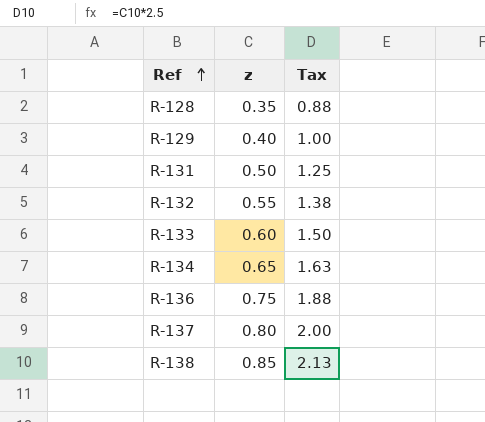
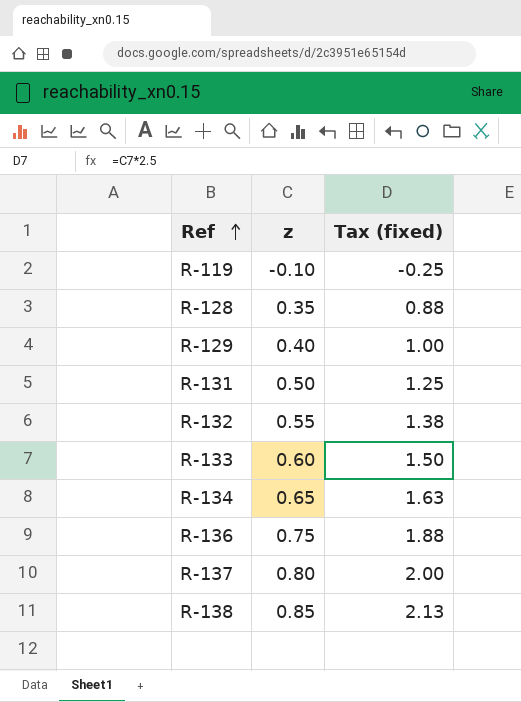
column name: Tax -> Tax (fixed)
row R-119: none -> -0.10 | -0.25

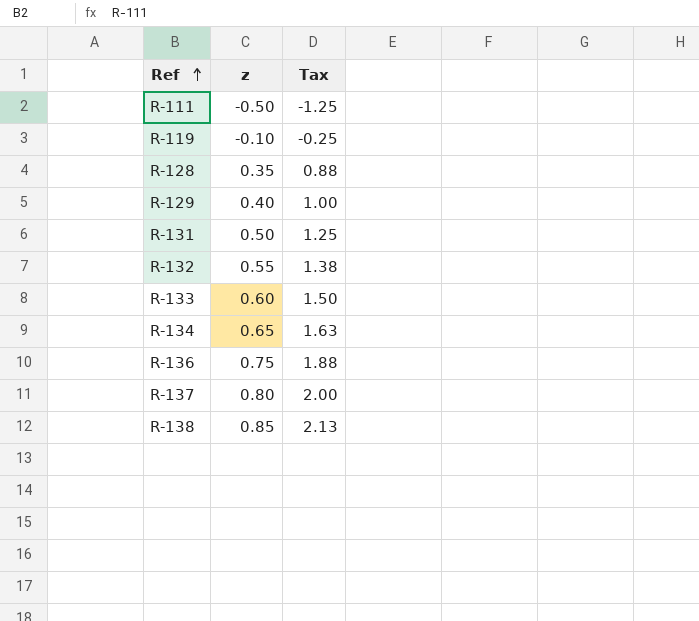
column name: Tax (fixed) -> Tax
row R-111: none -> -0.50 | -1.25

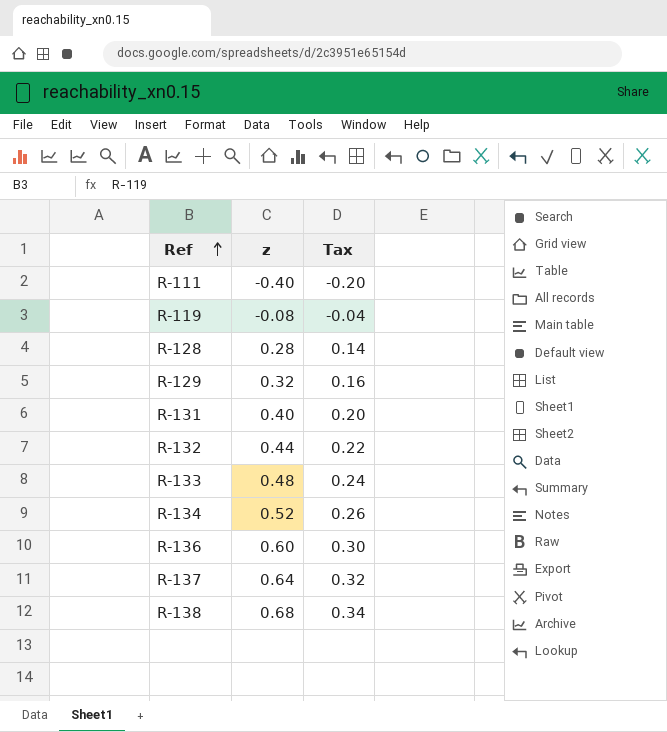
column Tax | formula: [z] * 2.5 -> [z] * 0.5
R-111 | z: -0.50 -> -0.40
R-119 | z: -0.10 -> -0.08
R-128 | z: 0.35 -> 0.28
R-129 | z: 0.40 -> 0.32
R-131 | z: 0.50 -> 0.40
R-132 | z: 0.55 -> 0.44
R-133 | z: 0.60 -> 0.48
R-134 | z: 0.65 -> 0.52
R-136 | z: 0.75 -> 0.60
R-137 | z: 0.80 -> 0.64
R-138 | z: 0.85 -> 0.68

